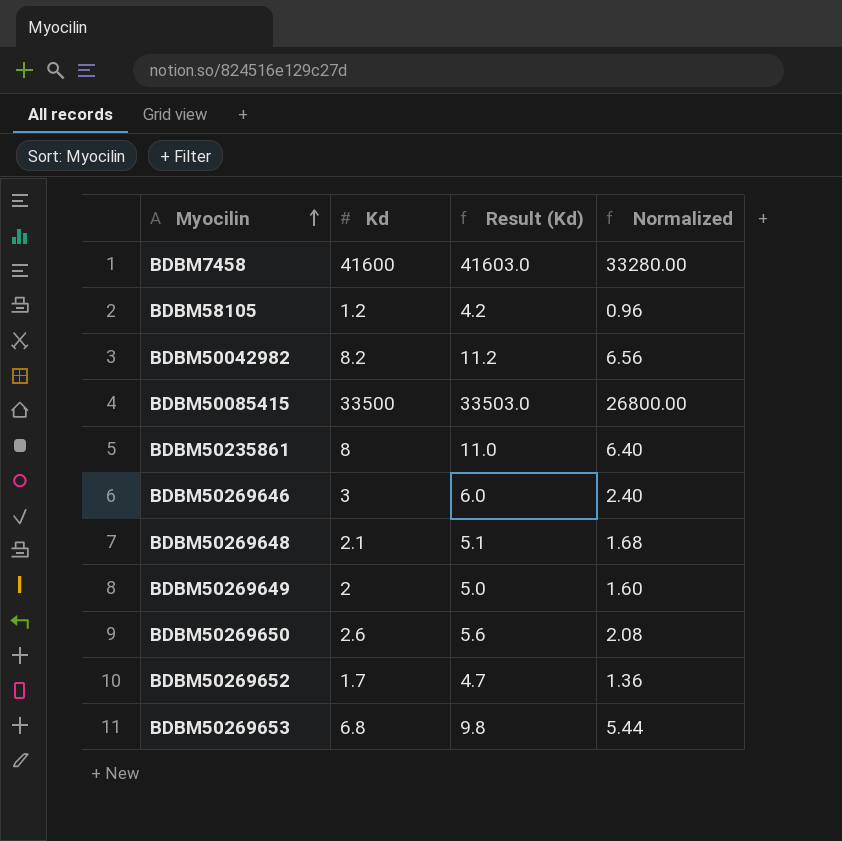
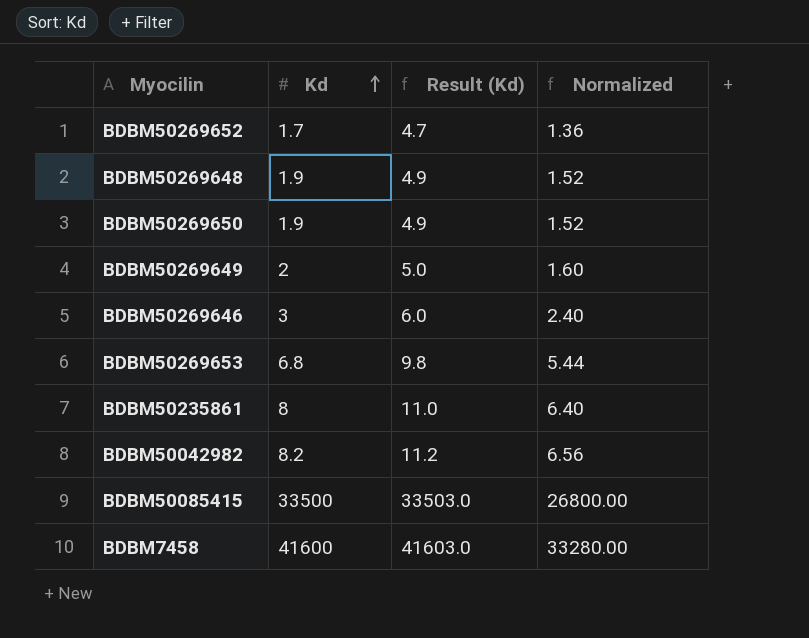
row order: Myocilin ascending -> Kd ascending
row BDBM58105: 1.2 | 4.2 | 0.96 -> none
BDBM50269648 | Kd: 2.1 -> 1.9
BDBM50269648 | Result (Kd): 5.1 -> 4.9
BDBM50269648 | Normalized: 1.68 -> 1.52
BDBM50269650 | Kd: 2.6 -> 1.9
BDBM50269650 | Result (Kd): 5.6 -> 4.9
BDBM50269650 | Normalized: 2.08 -> 1.52

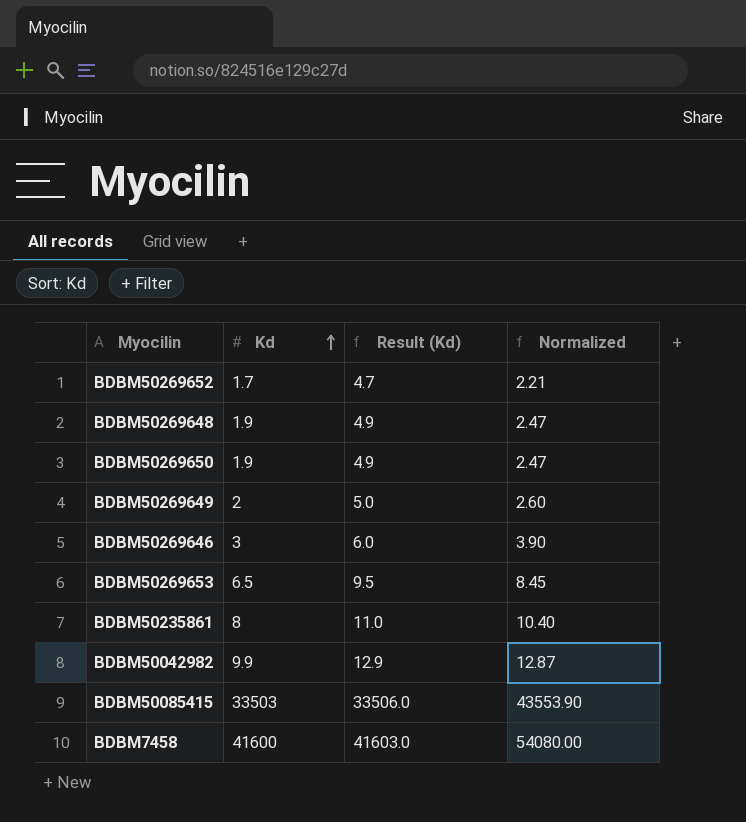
column Normalized | formula: [Kd] * 0.8 -> [Kd] * 1.3
BDBM50269653 | Kd: 6.8 -> 6.5
BDBM50269653 | Result (Kd): 9.8 -> 9.5
BDBM50042982 | Kd: 8.2 -> 9.9
BDBM50042982 | Result (Kd): 11.2 -> 12.9
BDBM50085415 | Kd: 33500 -> 33503
BDBM50085415 | Result (Kd): 33503.0 -> 33506.0

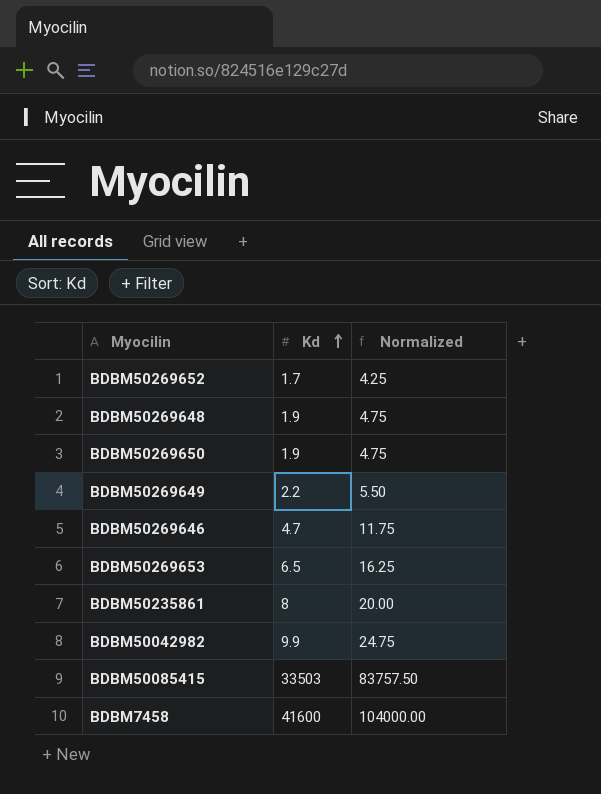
column Result (Kd) | formula: [Kd] + 3 -> none
column Normalized | formula: [Kd] * 1.3 -> [Kd] * 2.5
BDBM50269649 | Kd: 2 -> 2.2
BDBM50269646 | Kd: 3 -> 4.7

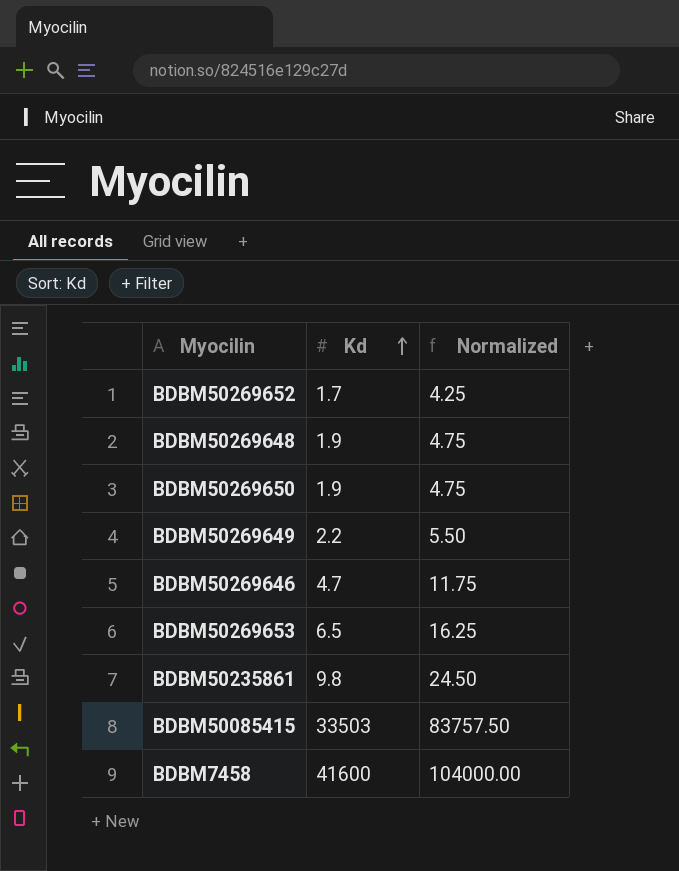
row BDBM50042982: 9.9 | 24.75 -> none
BDBM50235861 | Kd: 8 -> 9.8
BDBM50235861 | Normalized: 20.00 -> 24.50

